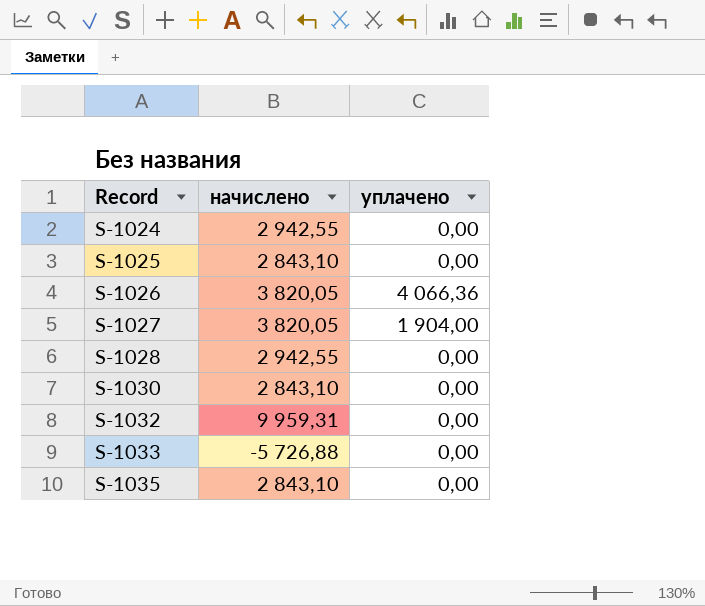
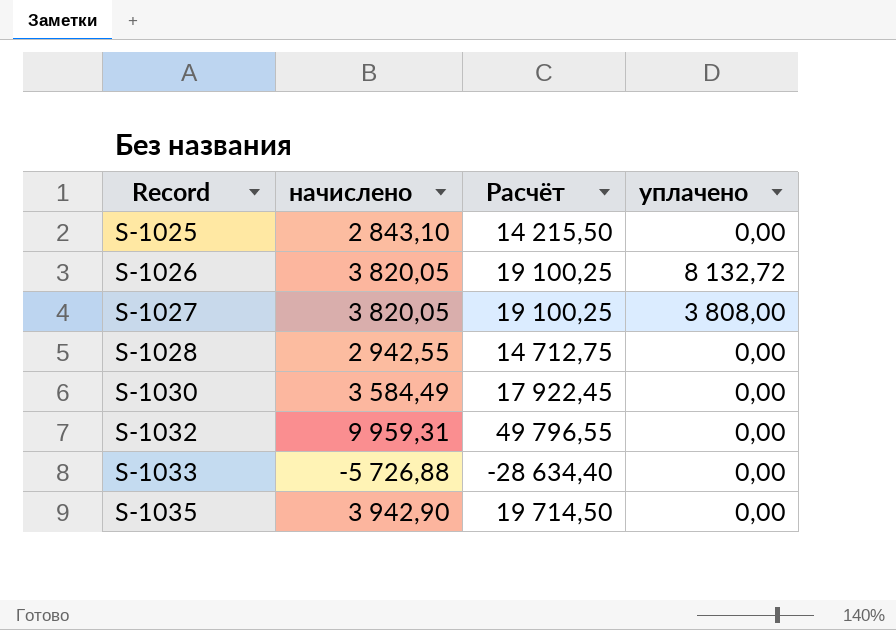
column Расчёт | formula: none -> [начислено] * 5
row S-1024: 2 942,55 | 0,00 -> none
S-1026 | уплачено: 4 066,36 -> 8 132,72
S-1027 | уплачено: 1 904,00 -> 3 808,00
S-1030 | начислено: 2 843,10 -> 3 584,49
S-1035 | начислено: 2 843,10 -> 3 942,90

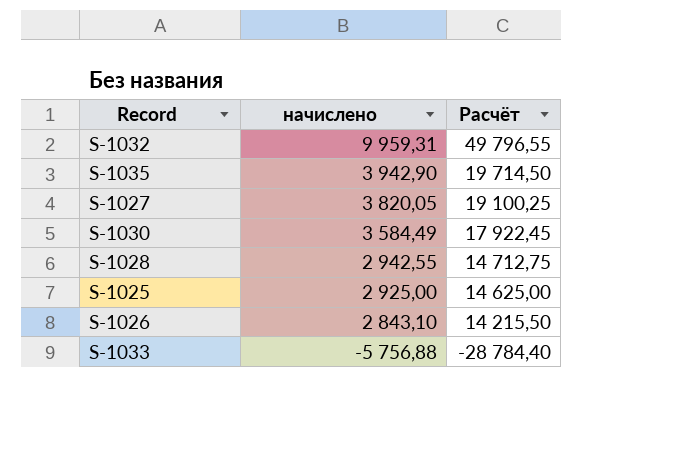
row order: Record ascending -> начислено descending
column уплачено | position: 4 -> none
S-1025 | начислено: 2 843,10 -> 2 925,00
S-1025 | Расчёт: 14 215,50 -> 14 625,00
S-1026 | начислено: 3 820,05 -> 2 843,10
S-1026 | Расчёт: 19 100,25 -> 14 215,50
S-1033 | начислено: -5 726,88 -> -5 756,88
S-1033 | Расчёт: -28 634,40 -> -28 784,40

